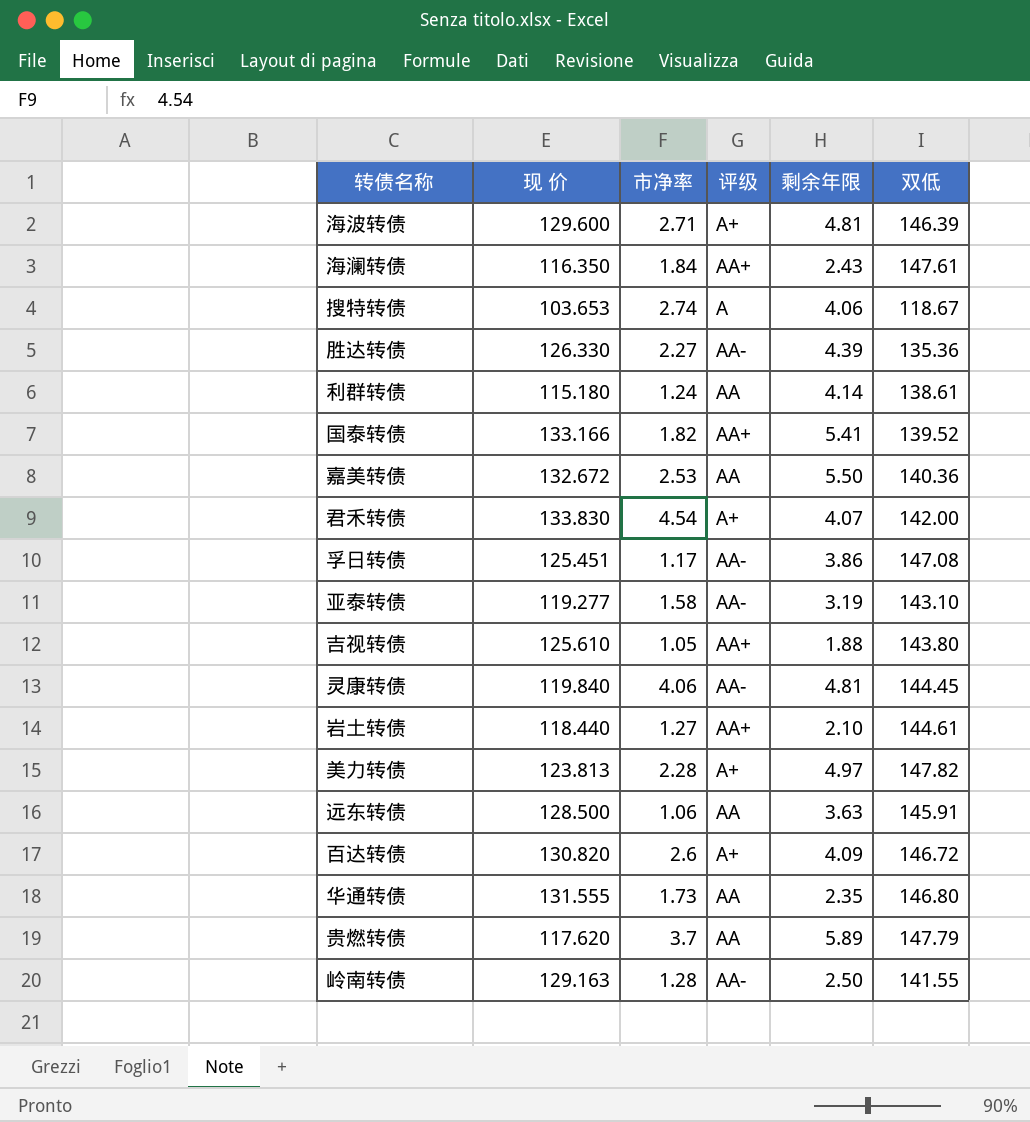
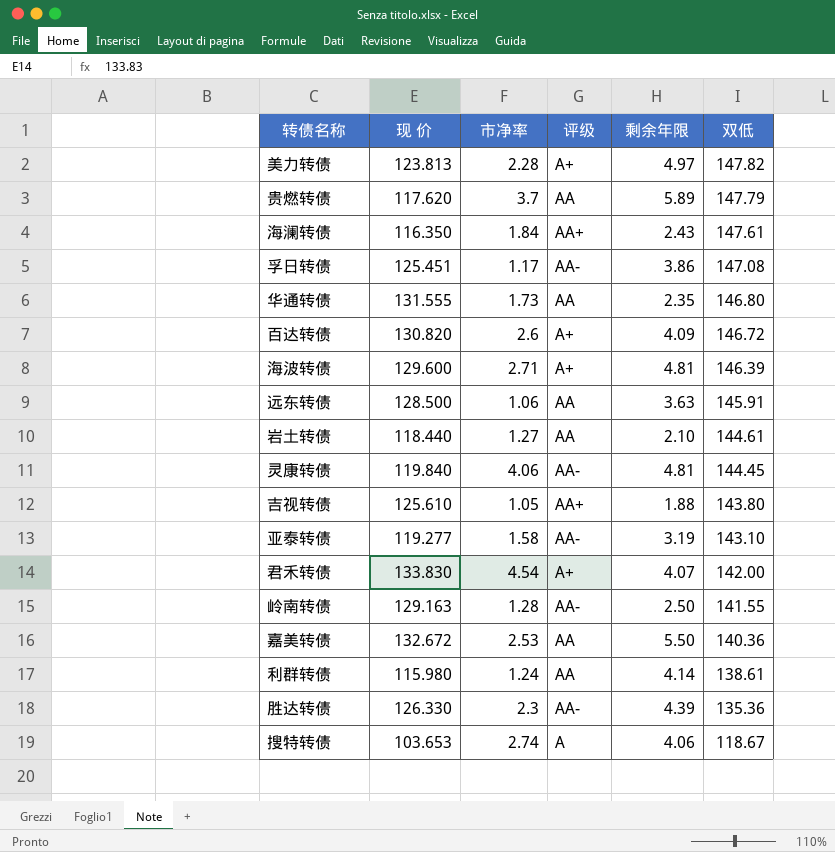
row order: none -> 双低 descending
row 国泰转债: 133.166 | 1.82 | AA+ | 5.41 | 139.52 -> none
岩土转债 | 评级: AA+ -> AA
利群转债 | 现 价: 115.180 -> 115.980
胜达转债 | 市净率: 2.27 -> 2.3

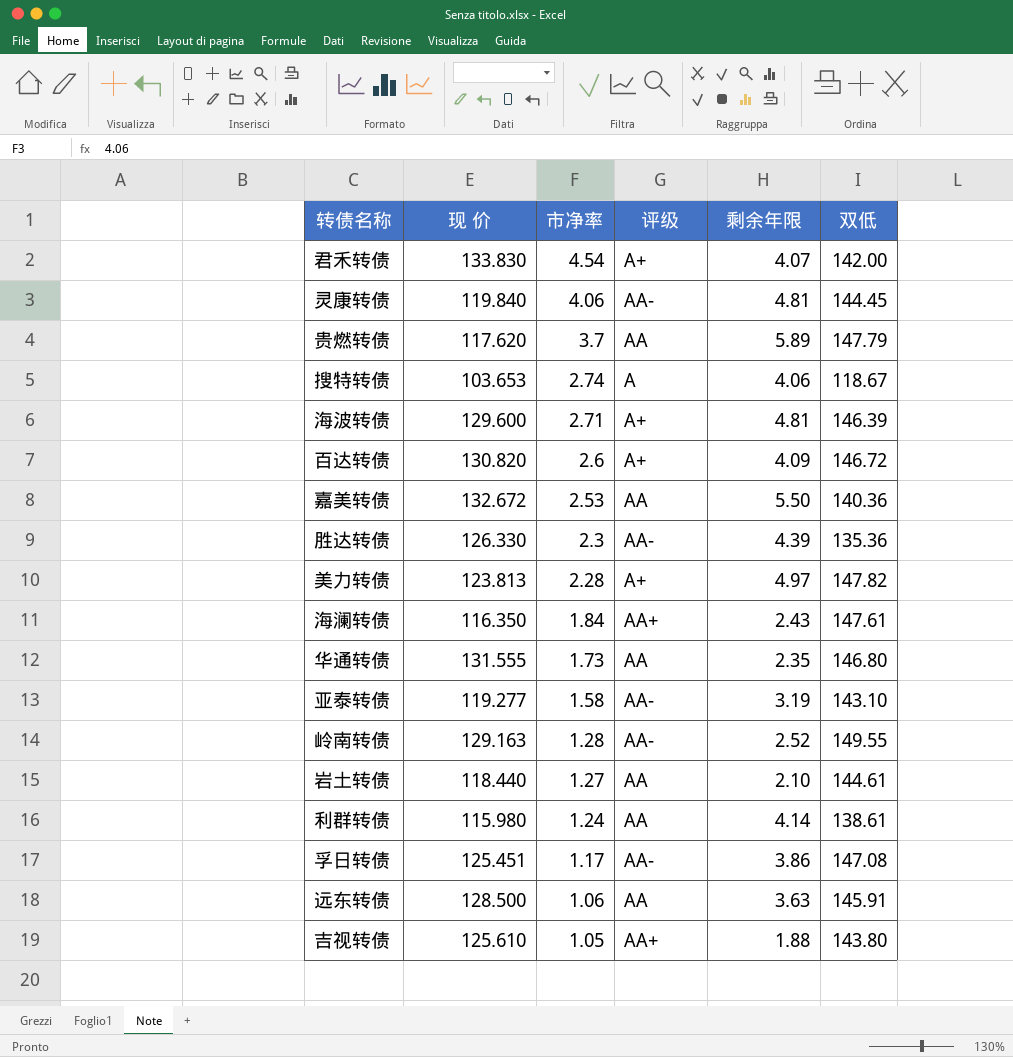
row order: 双低 descending -> 市净率 descending
岭南转债 | 剩余年限: 2.50 -> 2.52
岭南转债 | 双低: 141.55 -> 149.55

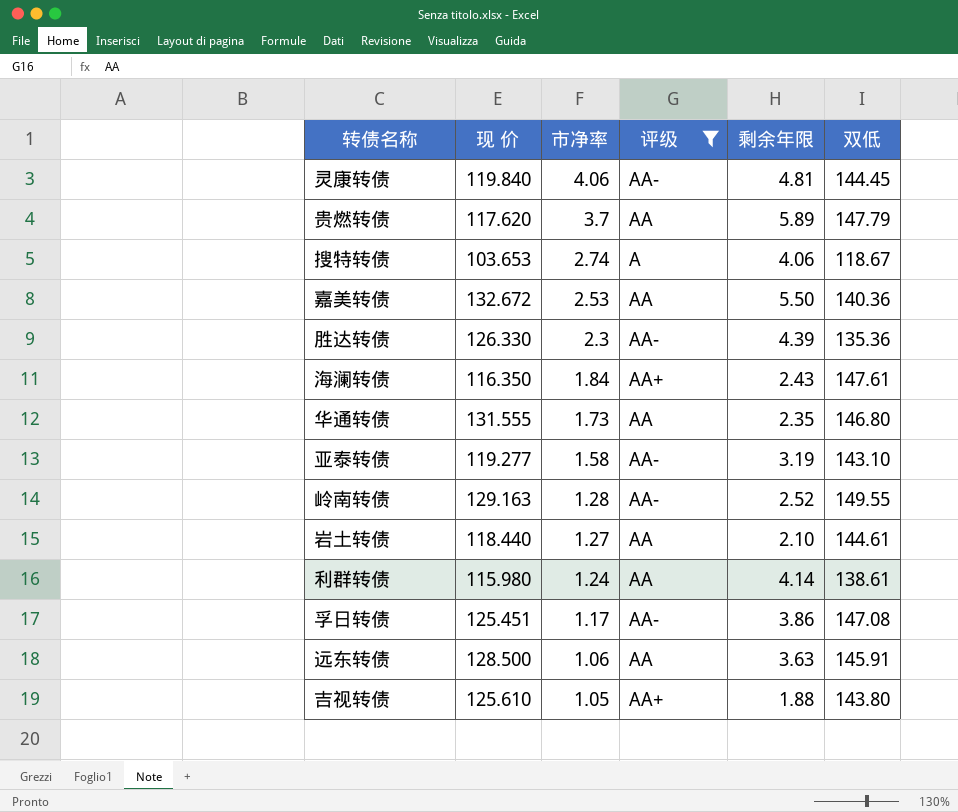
filter: none -> 评级 != A+

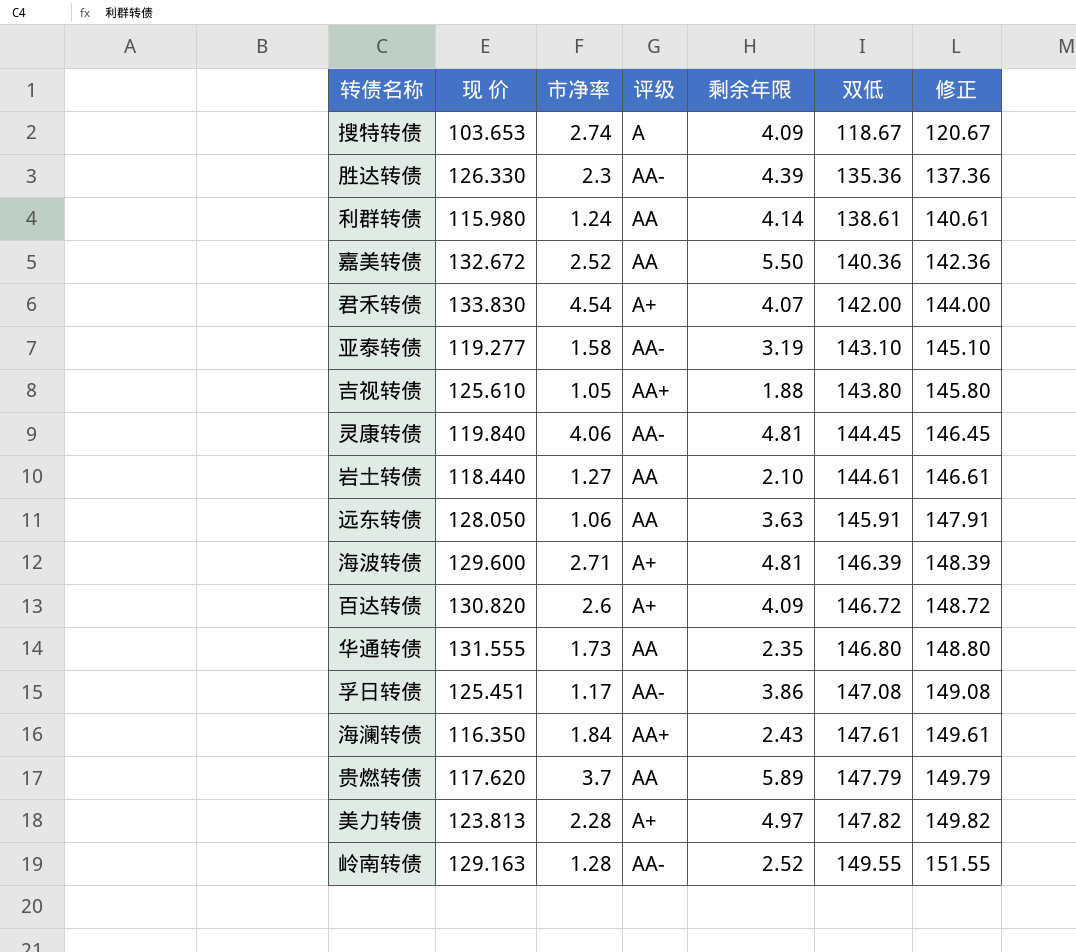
filter: 评级 != A+ -> none
row order: 市净率 descending -> 双低 ascending
column 修正 | formula: none -> [双低] + 2
搜特转债 | 剩余年限: 4.06 -> 4.09
嘉美转债 | 市净率: 2.53 -> 2.52
远东转债 | 现 价: 128.500 -> 128.050

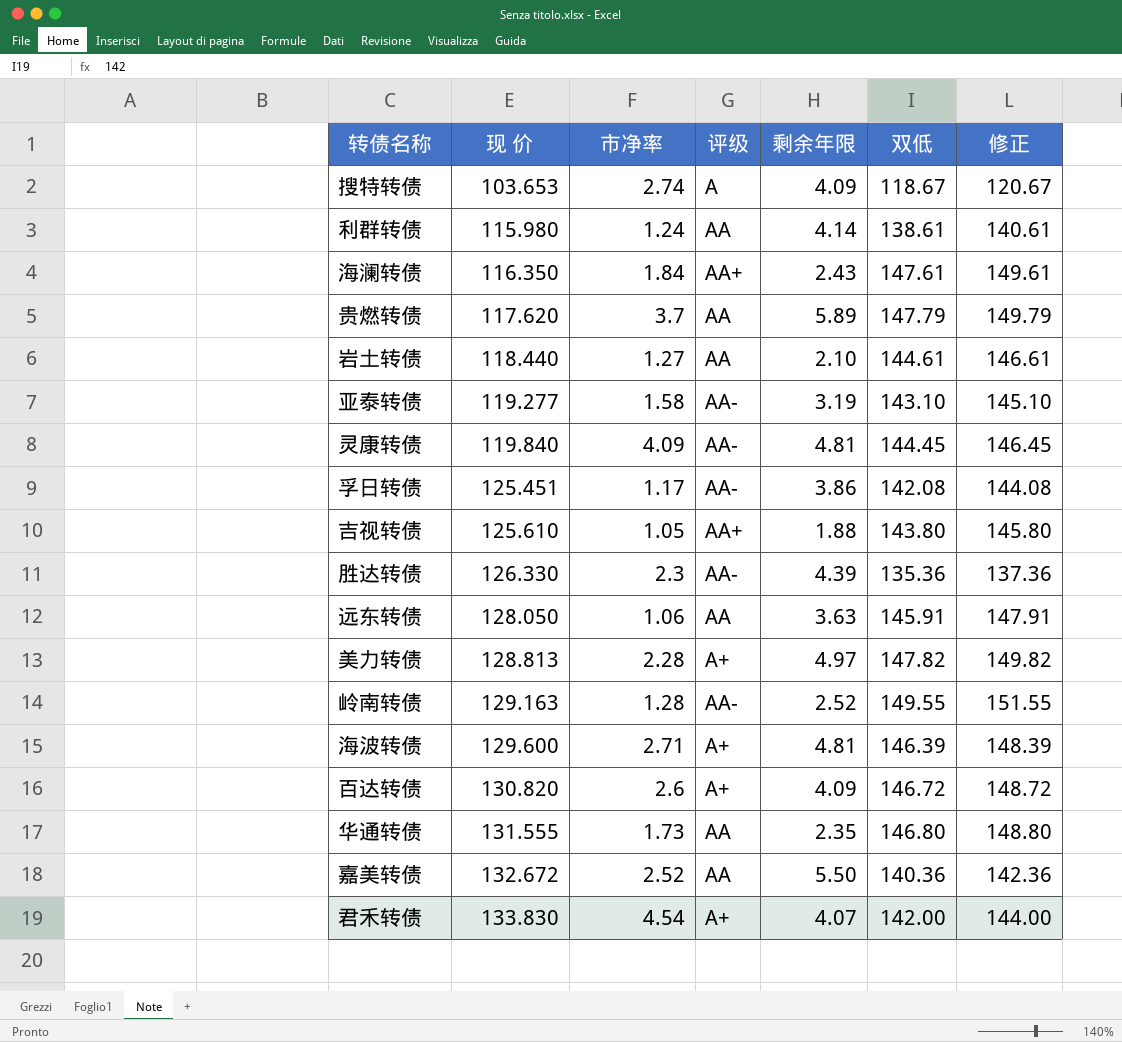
row order: 双低 ascending -> 现 价 ascending
灵康转债 | 市净率: 4.06 -> 4.09
孚日转债 | 双低: 147.08 -> 142.08
孚日转债 | 修正: 149.08 -> 144.08
美力转债 | 现 价: 123.813 -> 128.813

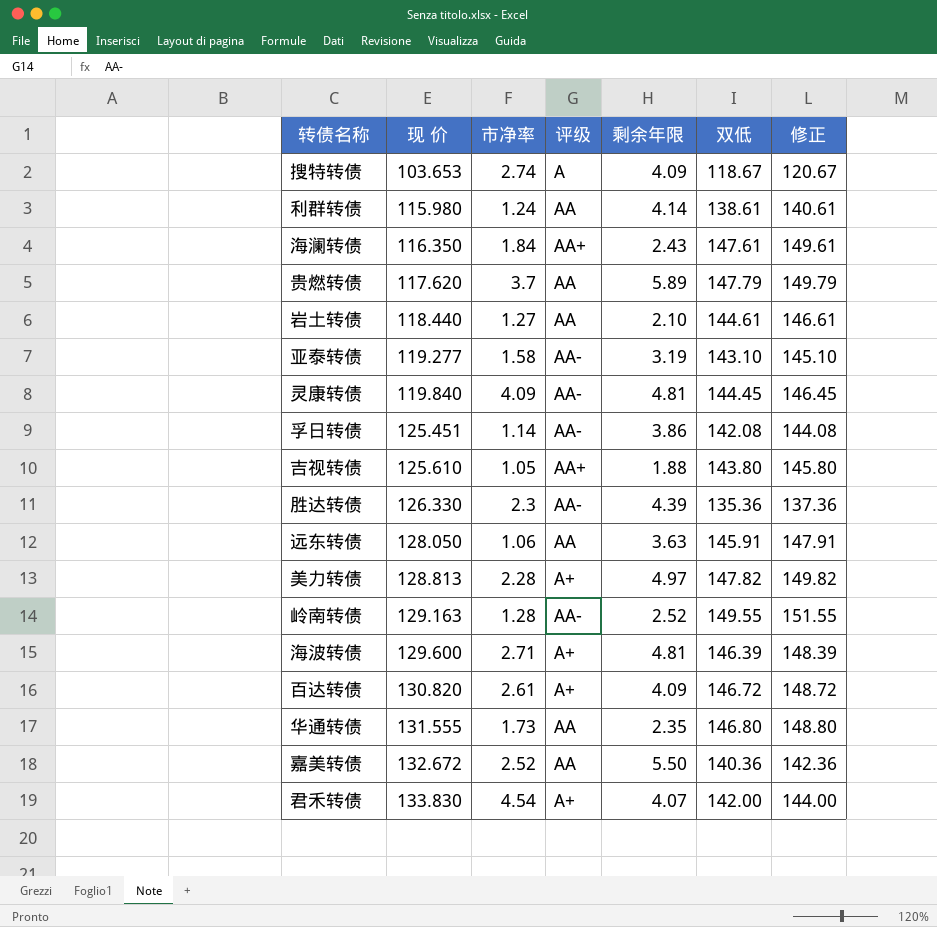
孚日转债 | 市净率: 1.17 -> 1.14
百达转债 | 市净率: 2.6 -> 2.61

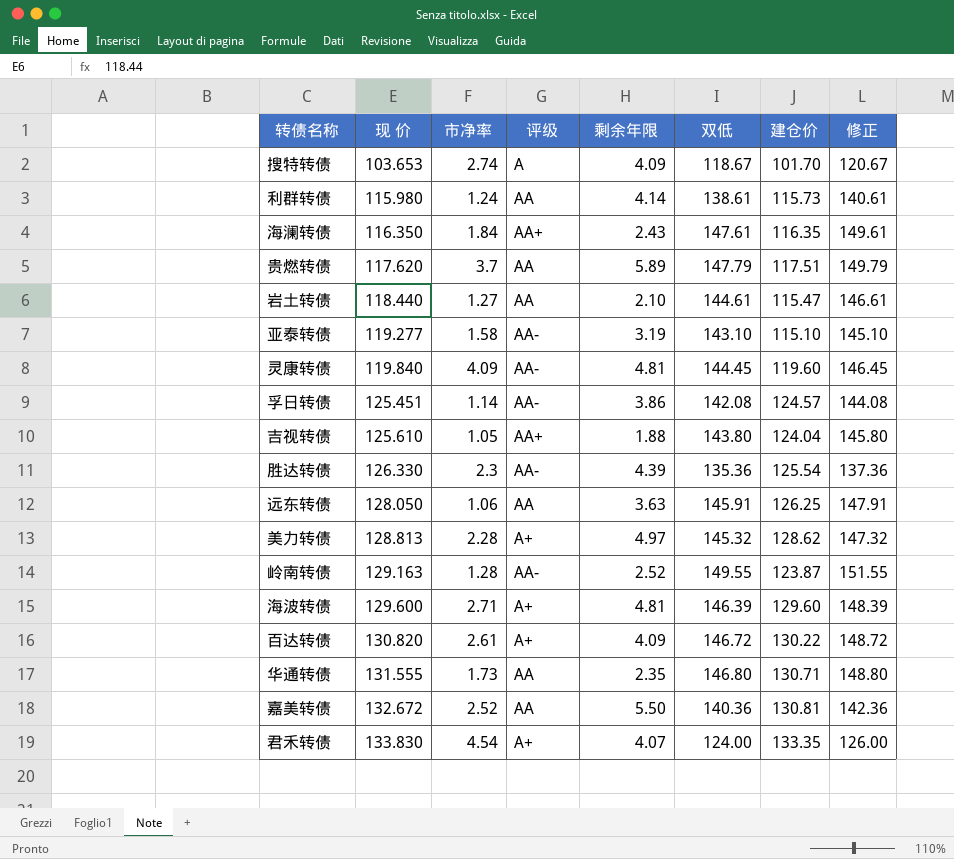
column 建仓价 | position: none -> 7
美力转债 | 双低: 147.82 -> 145.32
美力转债 | 修正: 149.82 -> 147.32
君禾转债 | 双低: 142.00 -> 124.00
君禾转债 | 修正: 144.00 -> 126.00

